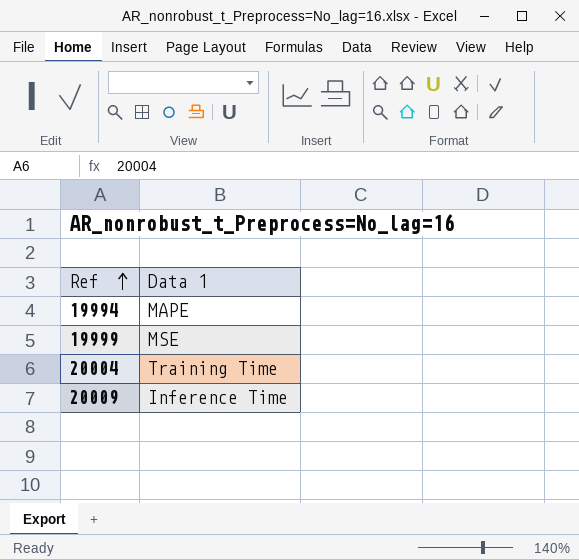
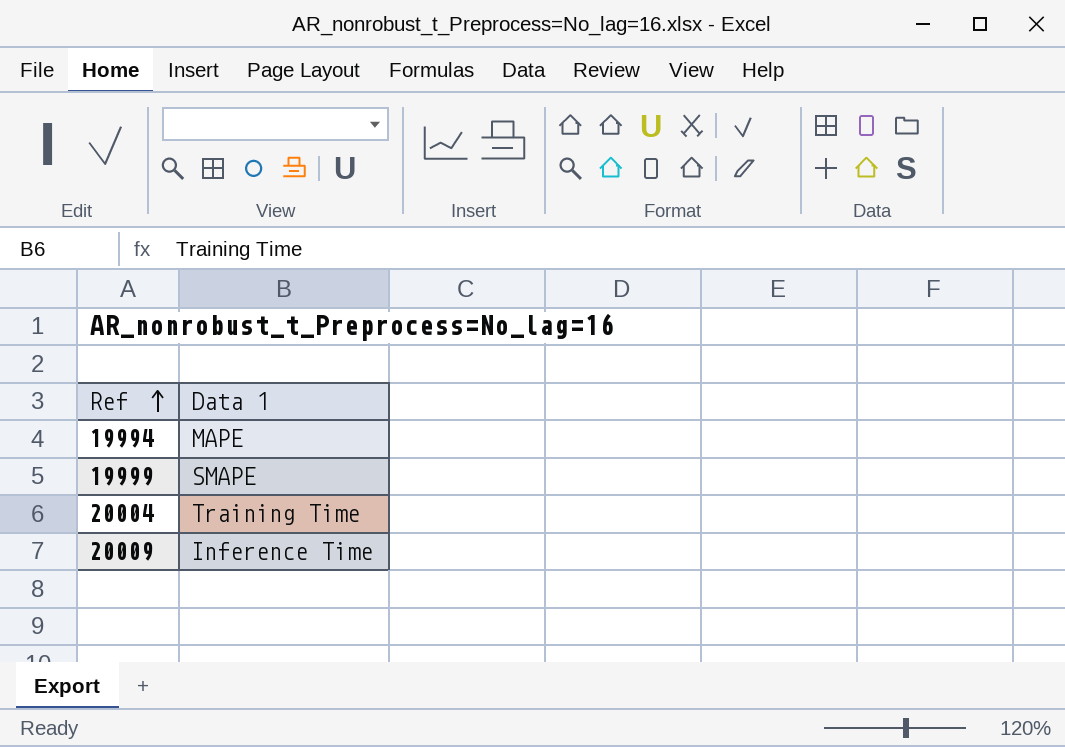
19999 | Data 1: MSE -> SMAPE

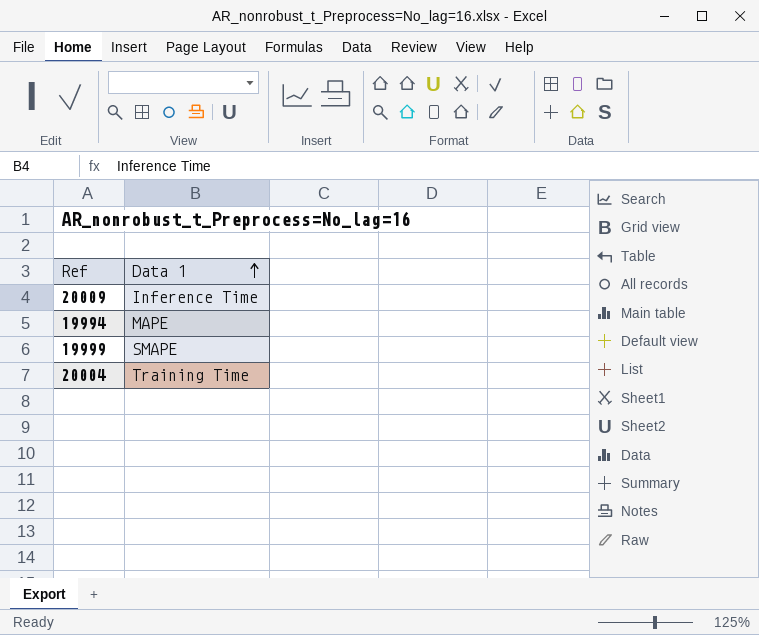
row order: Ref ascending -> Data 1 ascending

